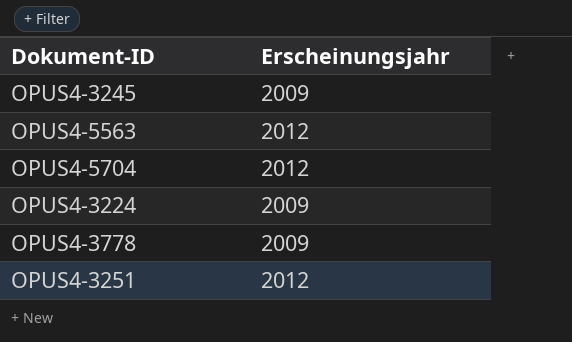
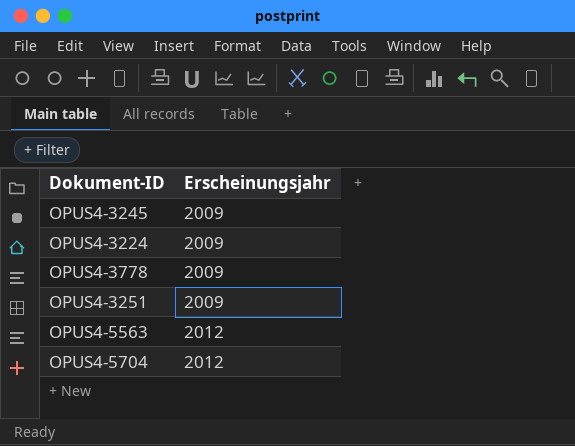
row order: none -> Erscheinungsjahr ascending
OPUS4-3251 | Erscheinungsjahr: 2012 -> 2009

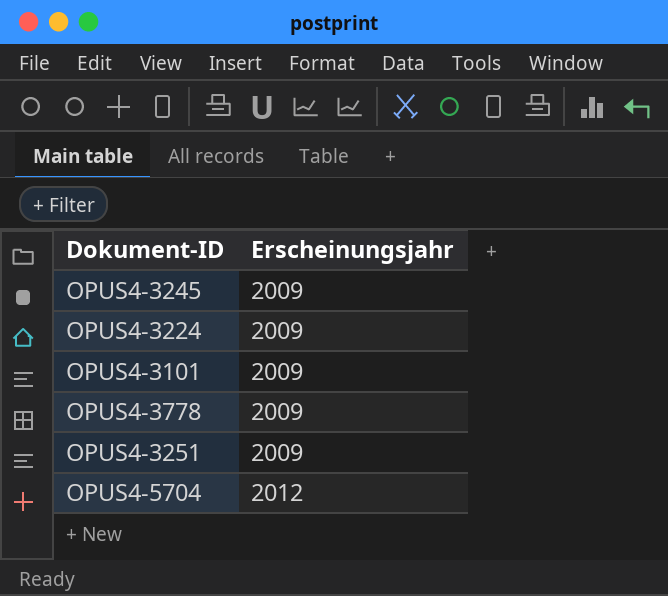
row OPUS4-5563: 2012 -> none
row OPUS4-3101: none -> 2009

